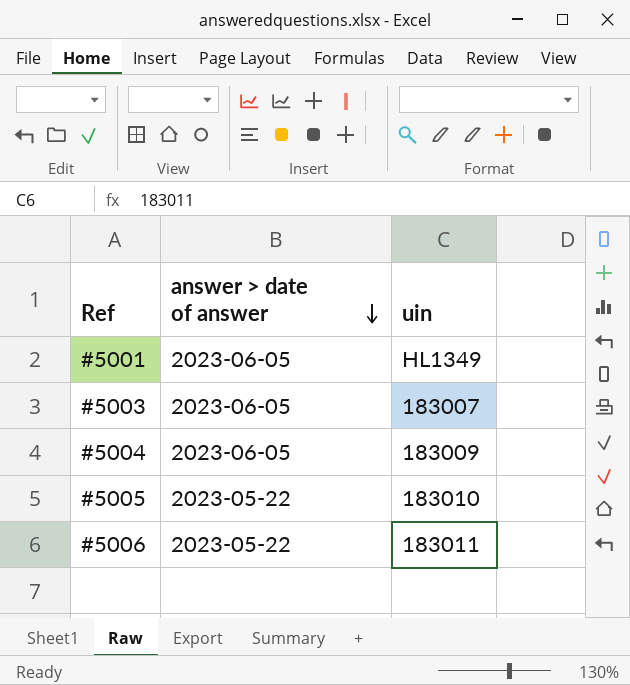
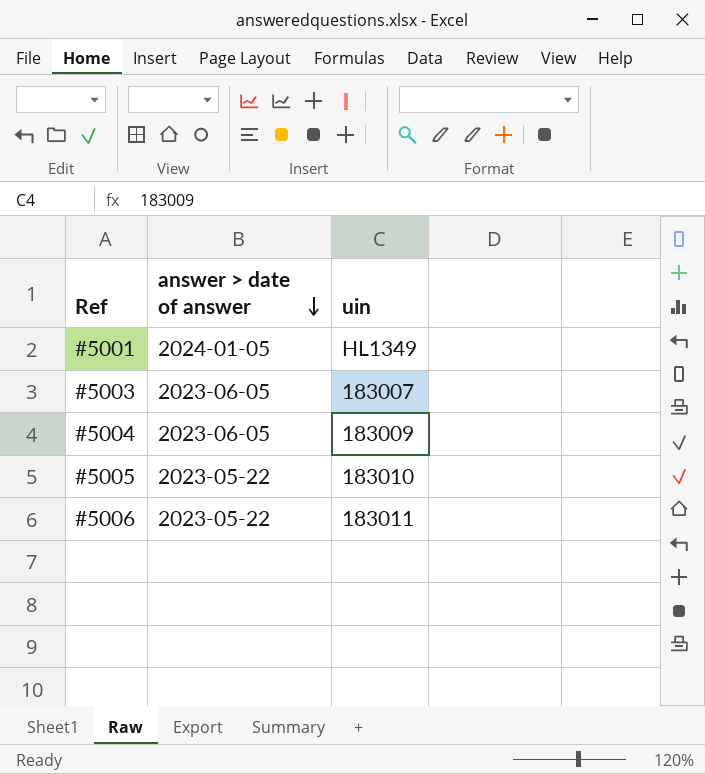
#5001 | answer > date of answer: 2023-06-05 -> 2024-01-05

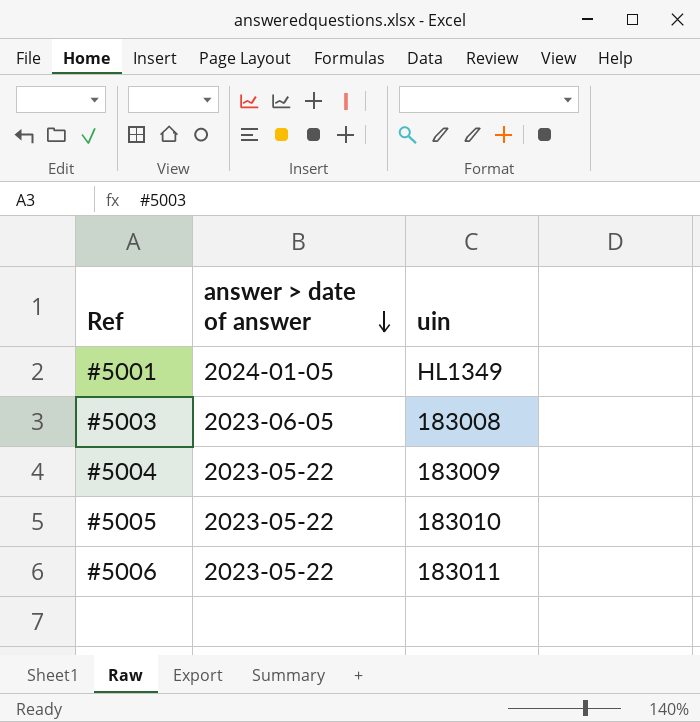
#5003 | uin: 183007 -> 183008
#5004 | answer > date of answer: 2023-06-05 -> 2023-05-22

